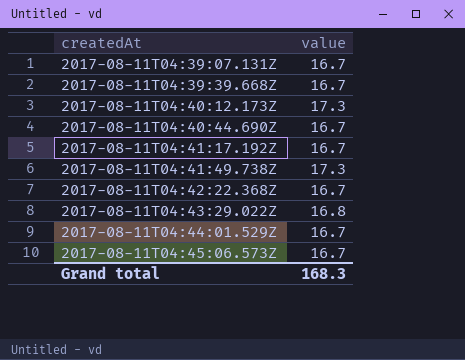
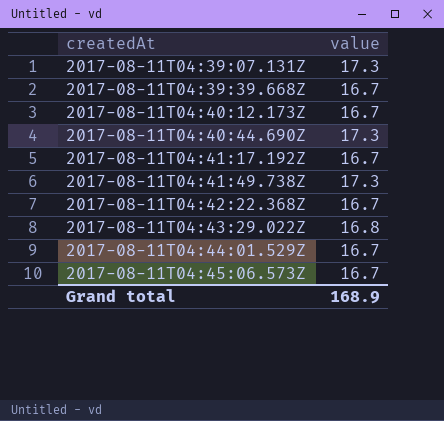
2017-08-11T04:39:07.131Z | value: 16.7 -> 17.3
2017-08-11T04:40:12.173Z | value: 17.3 -> 16.7
2017-08-11T04:40:44.690Z | value: 16.7 -> 17.3
Grand total | value: 168.3 -> 168.9

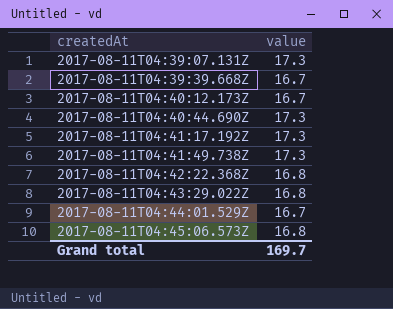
2017-08-11T04:41:17.192Z | value: 16.7 -> 17.3
2017-08-11T04:42:22.368Z | value: 16.7 -> 16.8
2017-08-11T04:45:06.573Z | value: 16.7 -> 16.8
Grand total | value: 168.9 -> 169.7

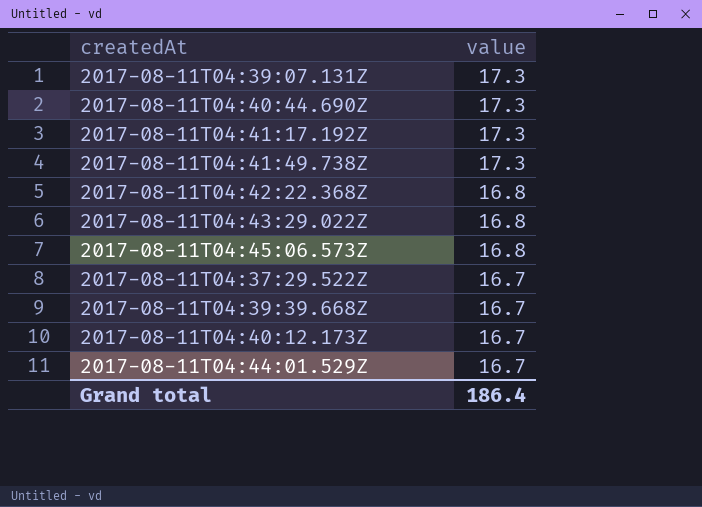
row order: createdAt ascending -> value descending
row 2017-08-11T04:37:29.522Z: none -> 16.7
Grand total | value: 169.7 -> 186.4

